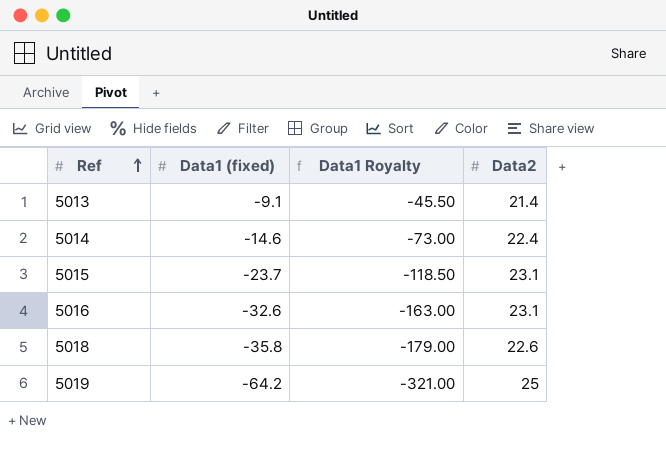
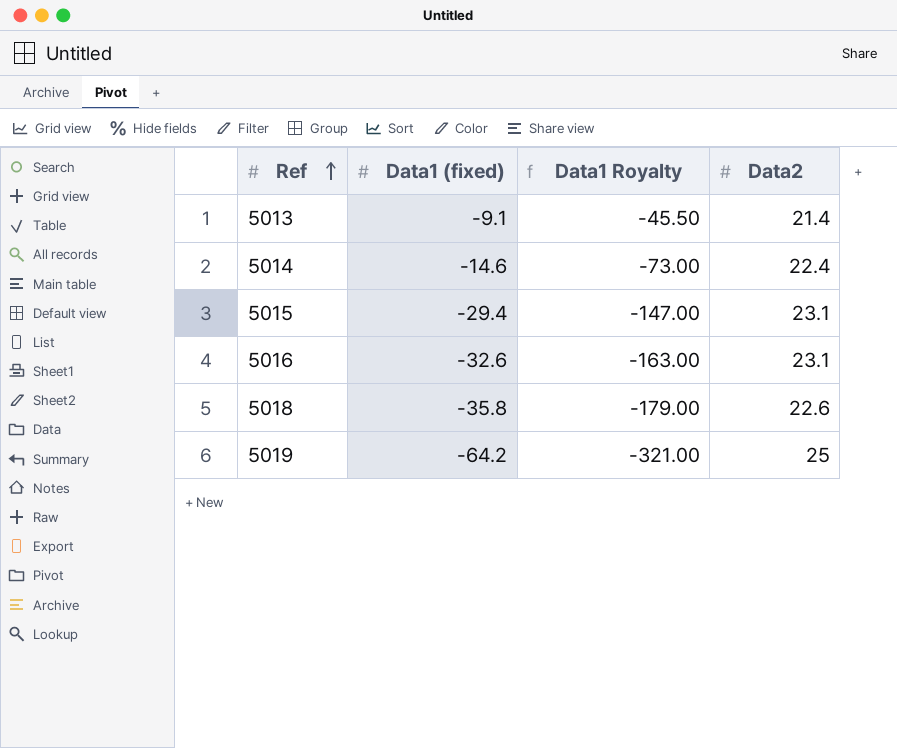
5015 | Data1 (fixed): -23.7 -> -29.4
5015 | Data1 Royalty: -118.50 -> -147.00

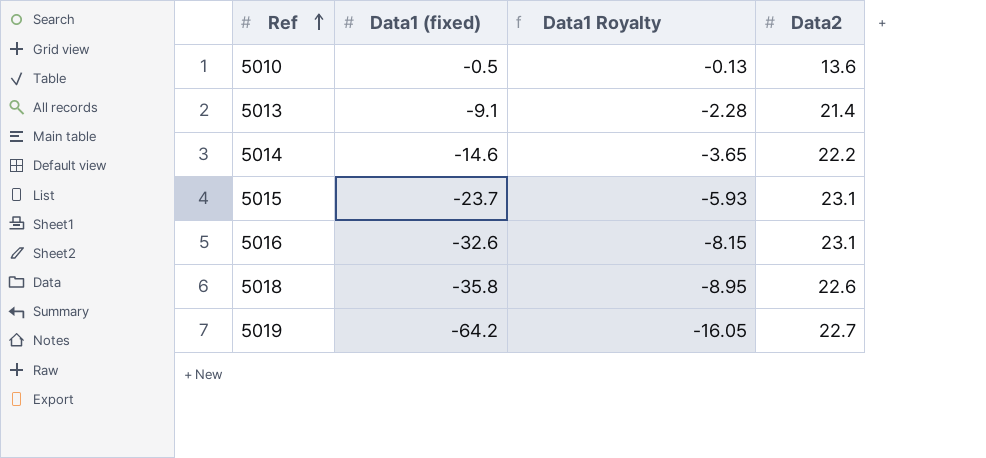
column Data1 Royalty | formula: [Data1 (fixed)] * 5 -> [Data1 (fixed)] * 0.25
row 5010: none -> -0.5 | -0.13 | 13.6
5014 | Data2: 22.4 -> 22.2
5015 | Data1 (fixed): -29.4 -> -23.7
5019 | Data2: 25 -> 22.7

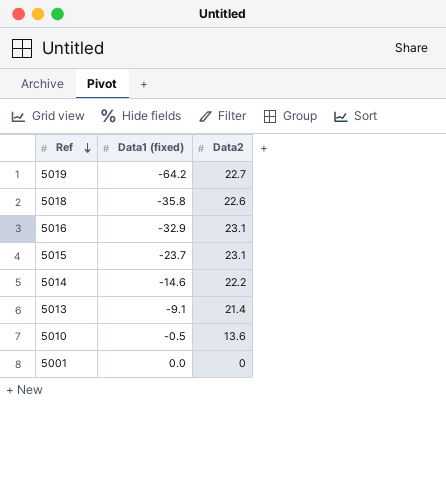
row order: Ref ascending -> Ref descending
column Data1 Royalty | formula: [Data1 (fixed)] * 0.25 -> none
5016 | Data1 (fixed): -32.6 -> -32.9
row 5001: none -> 0.0 | 0

